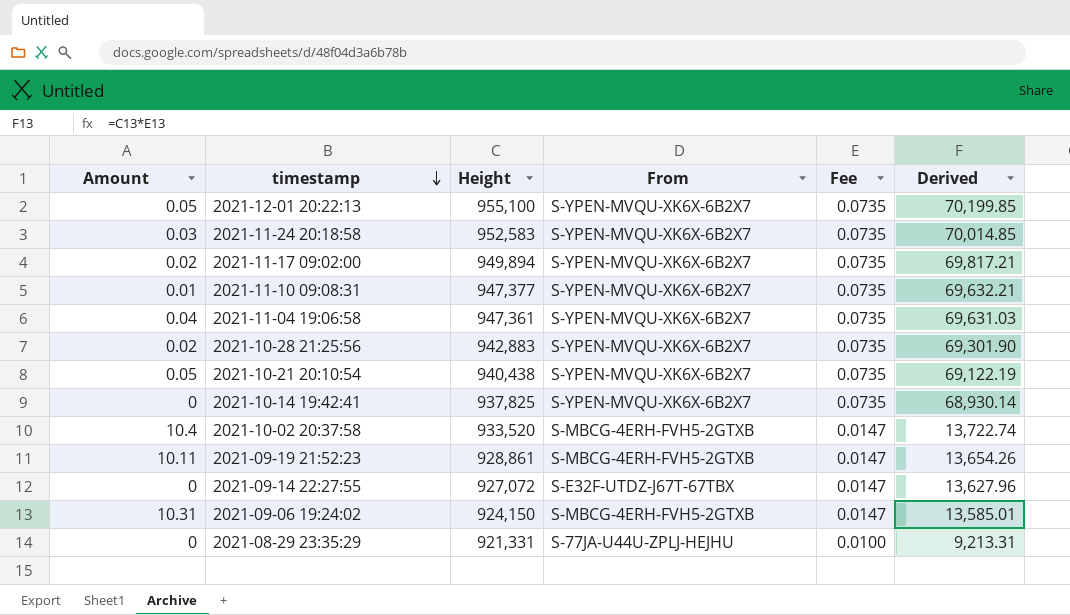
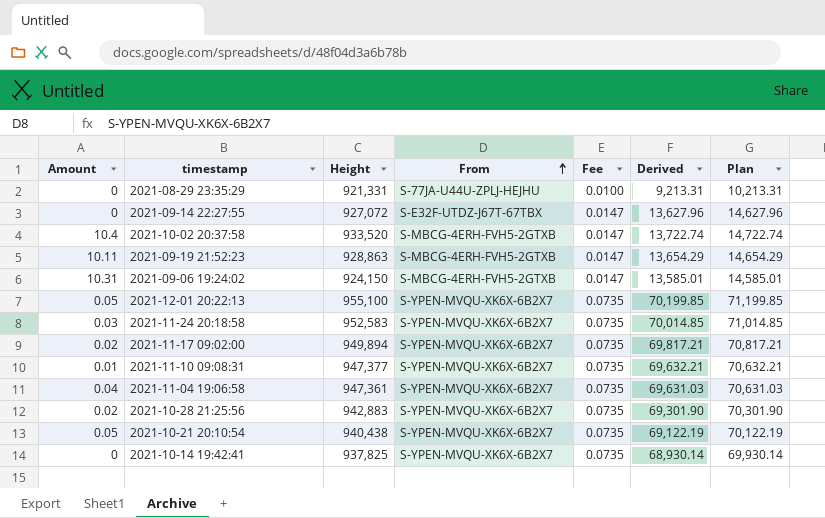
row order: timestamp descending -> From ascending
column Plan | formula: none -> [Derived] + 1000
2021-09-19 21:52:23 | Height: 928,861 -> 928,863
2021-09-19 21:52:23 | Derived: 13,654.26 -> 13,654.29

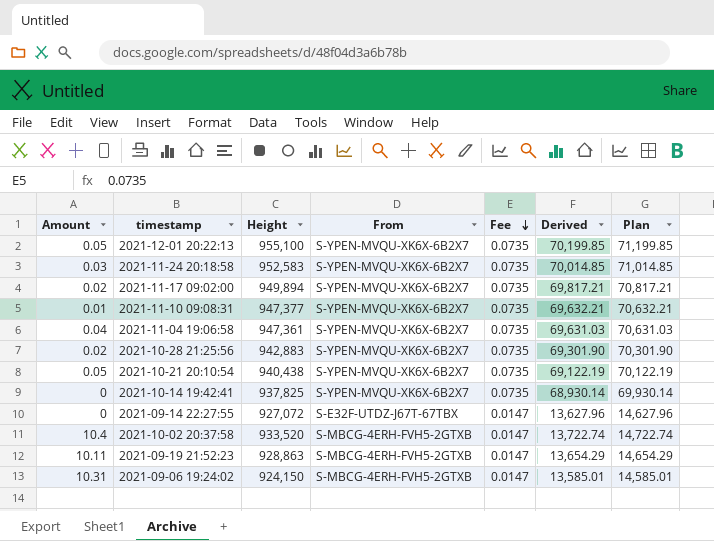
row order: From ascending -> Fee descending
row 2021-08-29 23:35:29: 0 | 921,331 | S-77JA-U44U-ZPLJ-HEJHU | 0.0100 | 9,213.31 | 10,213.31 -> none

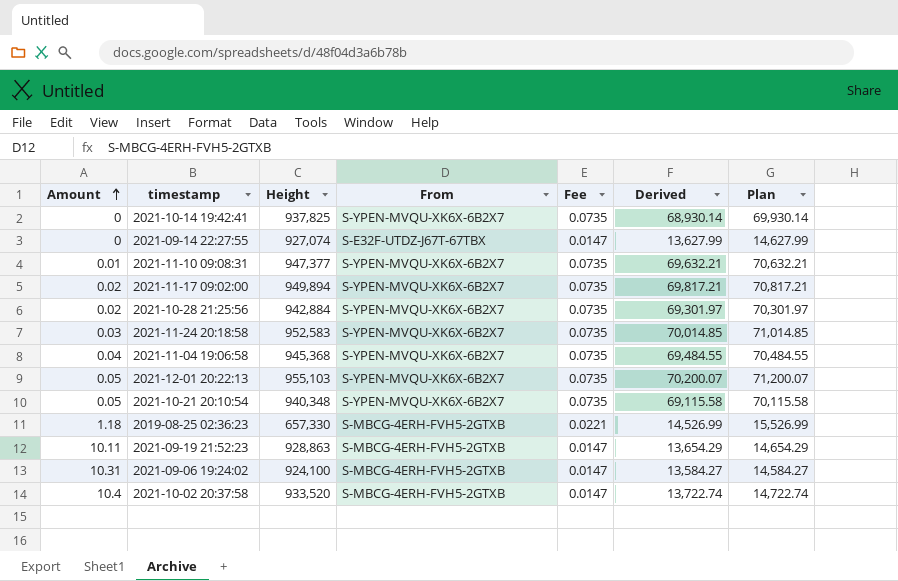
row order: Fee descending -> Amount ascending
2021-09-14 22:27:55 | Height: 927,072 -> 927,074
2021-09-14 22:27:55 | Derived: 13,627.96 -> 13,627.99
2021-09-14 22:27:55 | Plan: 14,627.96 -> 14,627.99
2021-10-28 21:25:56 | Height: 942,883 -> 942,884
2021-10-28 21:25:56 | Derived: 69,301.90 -> 69,301.97
2021-10-28 21:25:56 | Plan: 70,301.90 -> 70,301.97
2021-11-04 19:06:58 | Height: 947,361 -> 945,368
2021-11-04 19:06:58 | Derived: 69,631.03 -> 69,484.55
2021-11-04 19:06:58 | Plan: 70,631.03 -> 70,484.55
2021-12-01 20:22:13 | Height: 955,100 -> 955,103
2021-12-01 20:22:13 | Derived: 70,199.85 -> 70,200.07
2021-12-01 20:22:13 | Plan: 71,199.85 -> 71,200.07
2021-10-21 20:10:54 | Height: 940,438 -> 940,348
2021-10-21 20:10:54 | Derived: 69,122.19 -> 69,115.58
2021-10-21 20:10:54 | Plan: 70,122.19 -> 70,115.58
row 2019-08-25 02:36:23: none -> 1.18 | 657,330 | S-MBCG-4ERH-FVH5-2GTXB | 0.0221 | 14,526.99 | 15,526.99
2021-09-06 19:24:02 | Height: 924,150 -> 924,100
2021-09-06 19:24:02 | Derived: 13,585.01 -> 13,584.27
2021-09-06 19:24:02 | Plan: 14,585.01 -> 14,584.27

